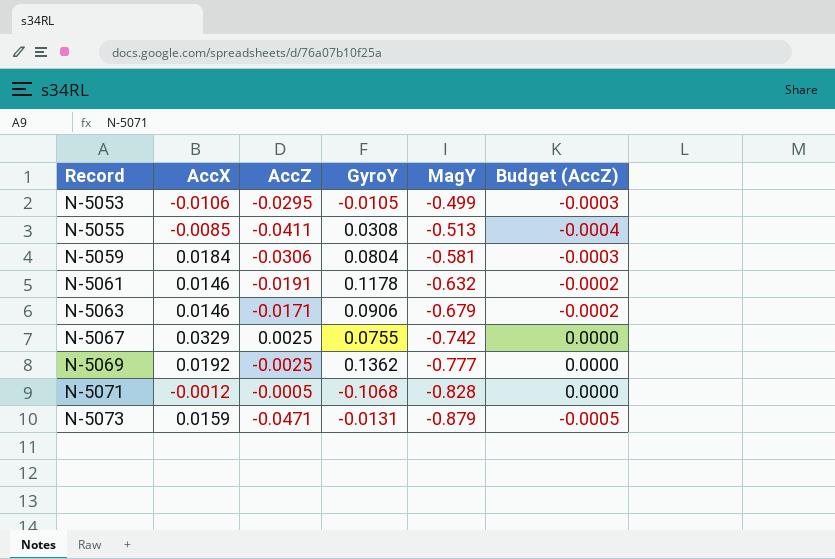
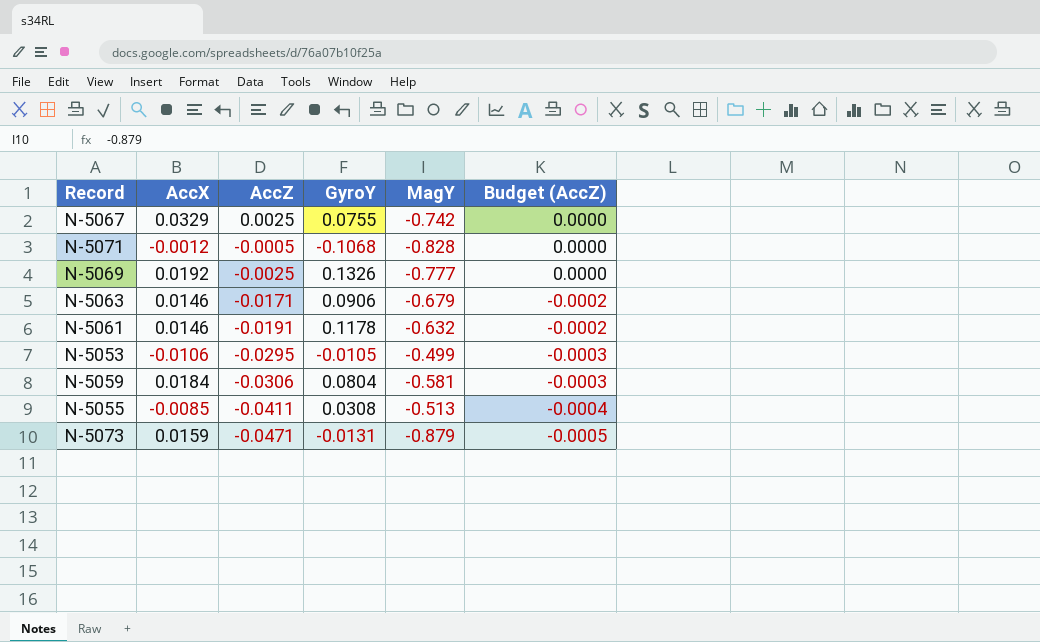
row order: Record ascending -> AccZ descending
N-5069 | GyroY: 0.1362 -> 0.1326

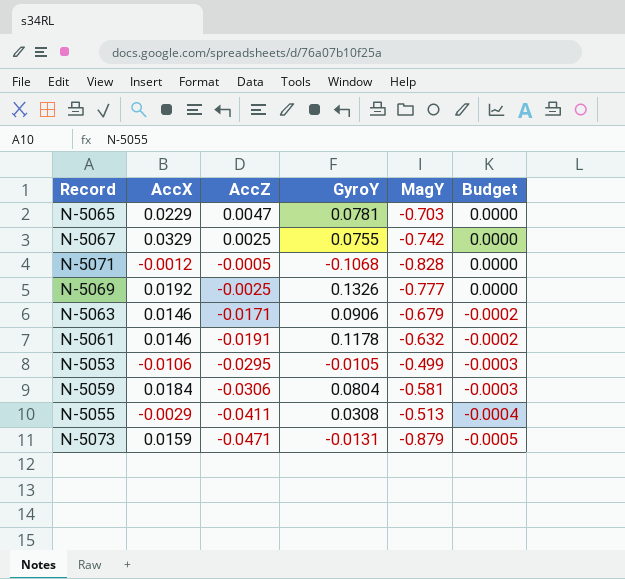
column name: Budget (AccZ) -> Budget
row N-5065: none -> 0.0229 | 0.0047 | 0.0781 | -0.703 | 0.0000
N-5055 | AccX: -0.0085 -> -0.0029

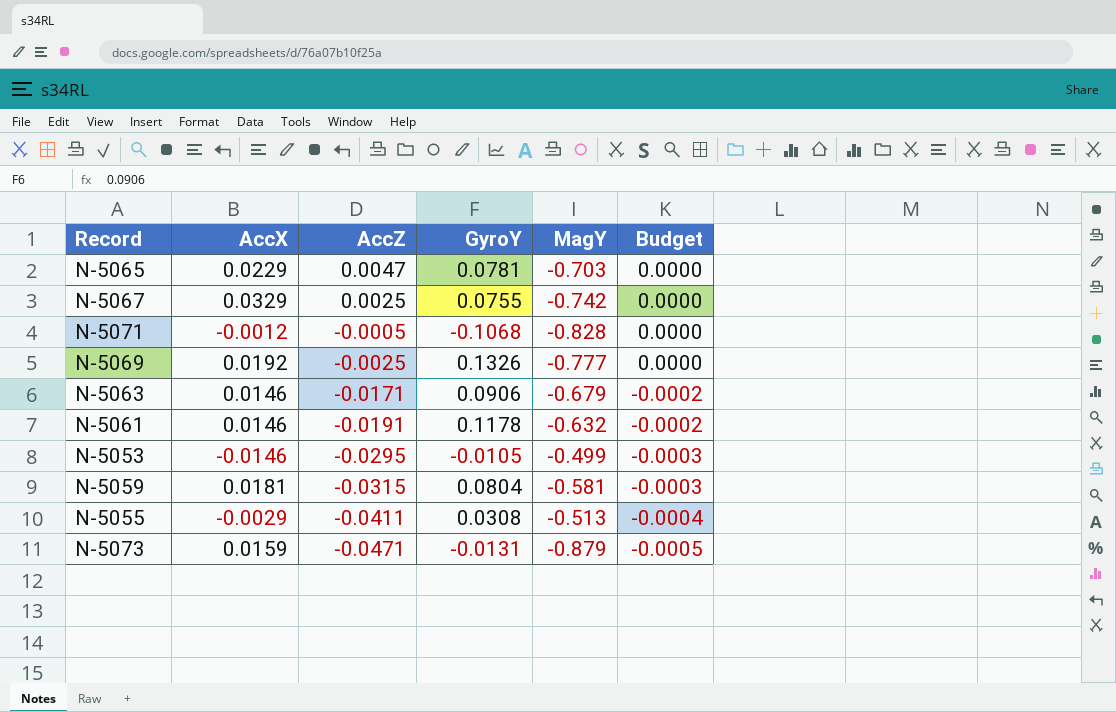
N-5053 | AccX: -0.0106 -> -0.0146
N-5059 | AccX: 0.0184 -> 0.0181
N-5059 | AccZ: -0.0306 -> -0.0315

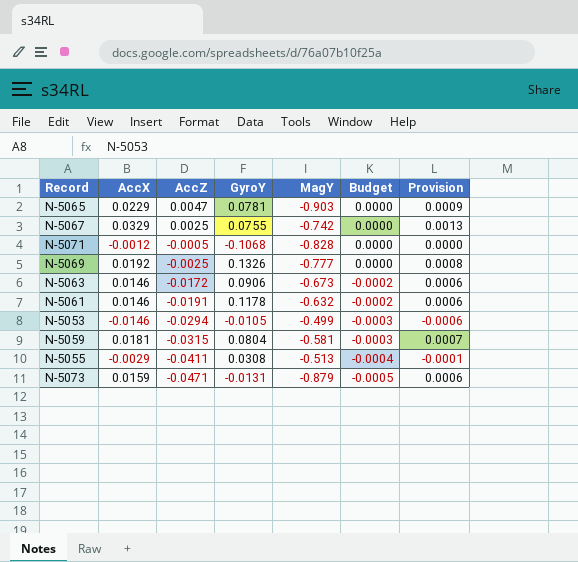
column Provision | formula: none -> [AccX] * 0.04
N-5065 | MagY: -0.703 -> -0.903
N-5063 | AccZ: -0.0171 -> -0.0172
N-5063 | MagY: -0.679 -> -0.673
N-5053 | AccZ: -0.0295 -> -0.0294

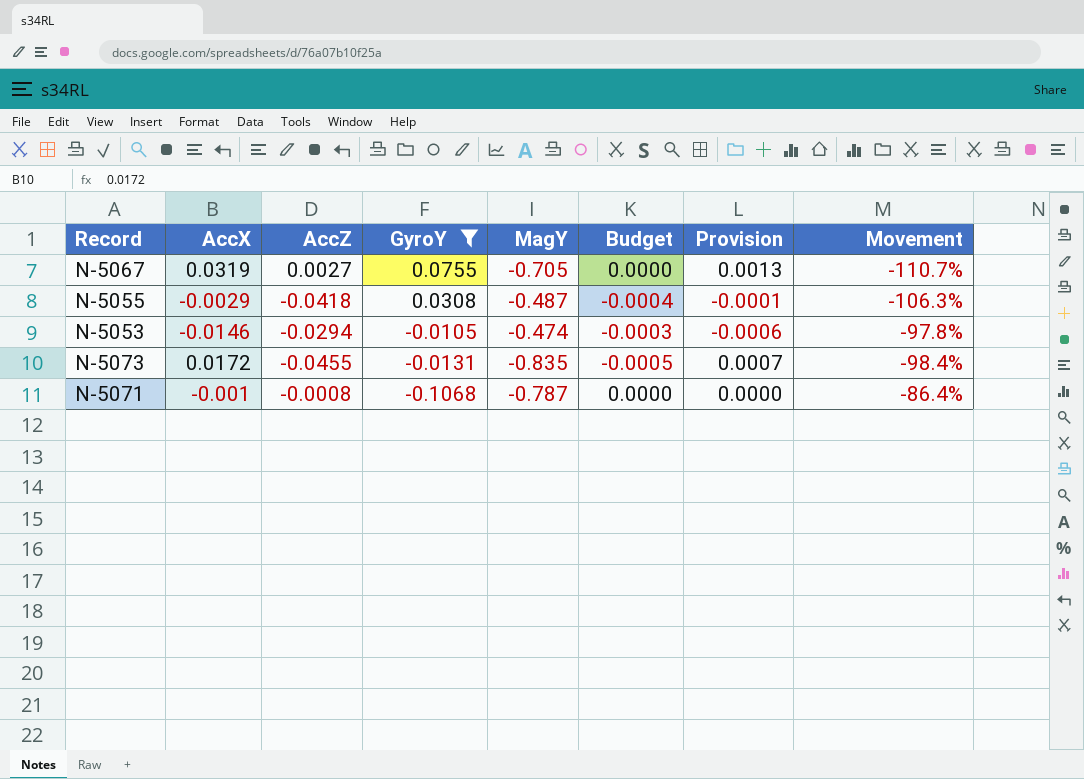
filter: none -> GyroY <= 0.0755
row order: AccZ descending -> GyroY descending
column Movement | formula: none -> ([GyroY] - [MagY]) / [MagY]
N-5067 | AccX: 0.0329 -> 0.0319
N-5067 | AccZ: 0.0025 -> 0.0027
N-5067 | MagY: -0.742 -> -0.705
N-5055 | AccZ: -0.0411 -> -0.0418
N-5055 | MagY: -0.513 -> -0.487
N-5053 | MagY: -0.499 -> -0.474
N-5073 | AccX: 0.0159 -> 0.0172
N-5073 | AccZ: -0.0471 -> -0.0455
N-5073 | MagY: -0.879 -> -0.835
N-5073 | Provision: 0.0006 -> 0.0007
N-5071 | AccX: -0.0012 -> -0.001
N-5071 | AccZ: -0.0005 -> -0.0008
N-5071 | MagY: -0.828 -> -0.787

